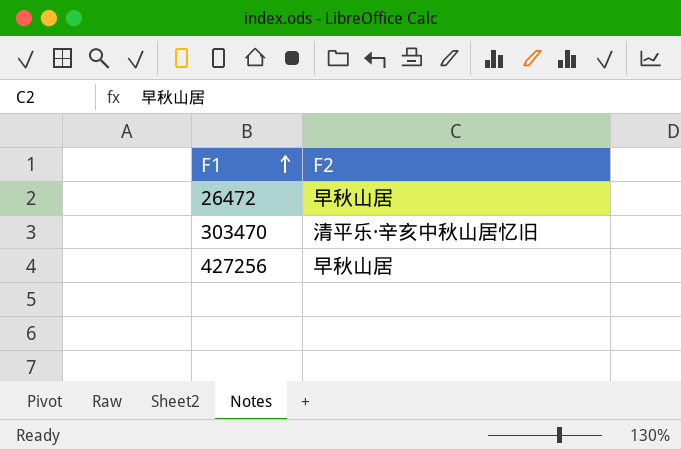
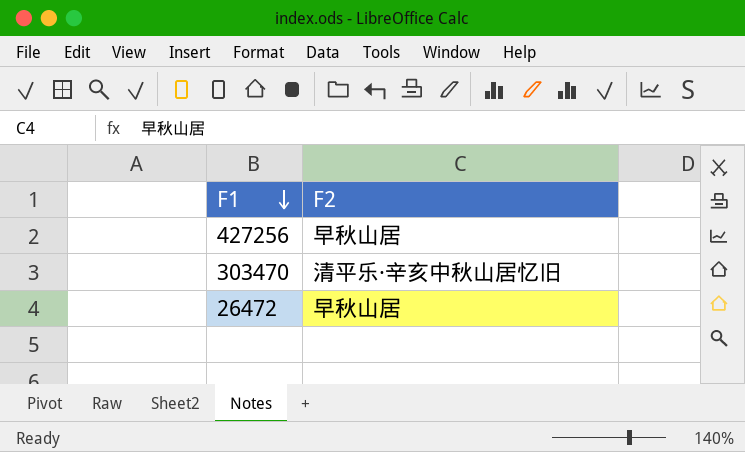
row order: F1 ascending -> F1 descending

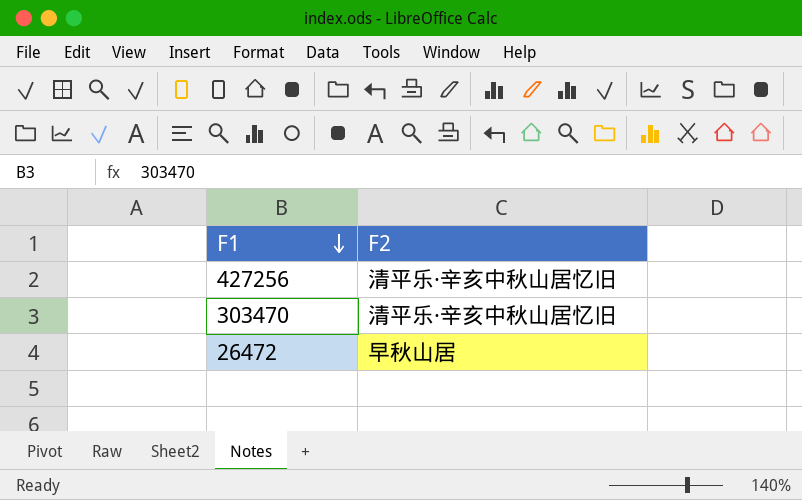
427256 | F2: 早秋山居 -> 清平乐·辛亥中秋山居忆旧

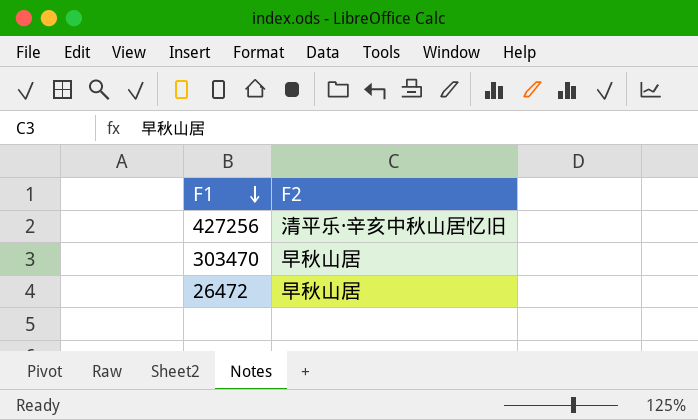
303470 | F2: 清平乐·辛亥中秋山居忆旧 -> 早秋山居

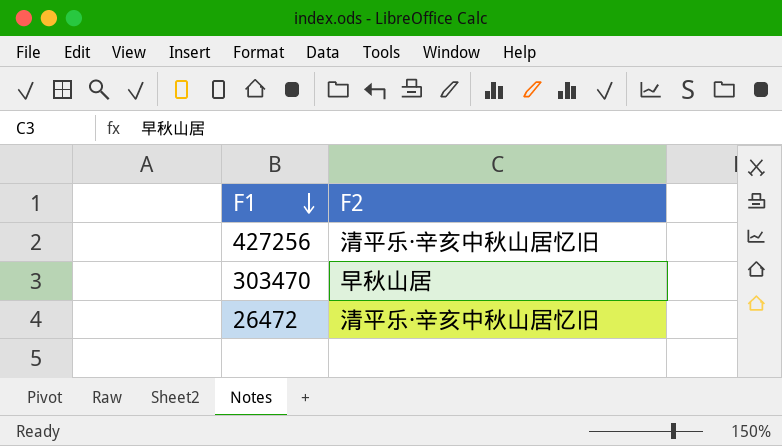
26472 | F2: 早秋山居 -> 清平乐·辛亥中秋山居忆旧

